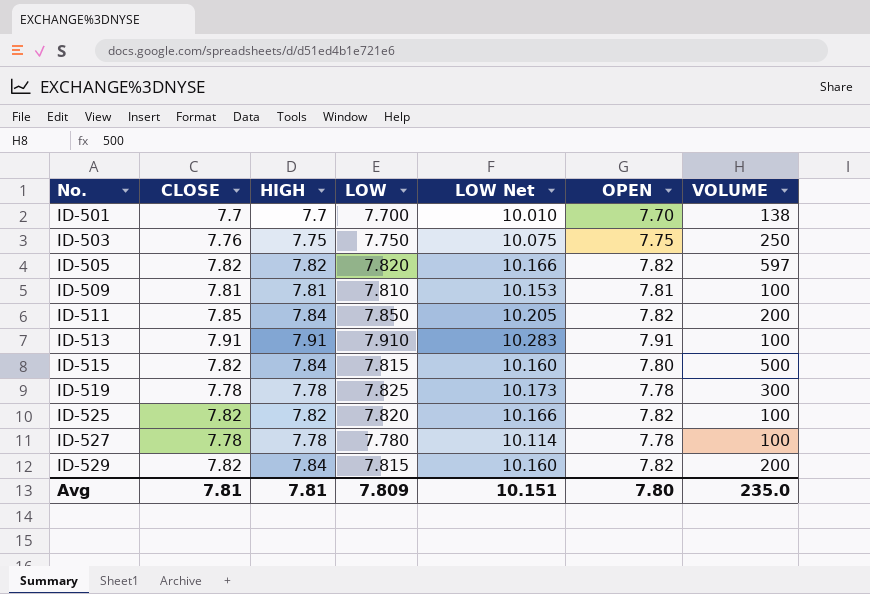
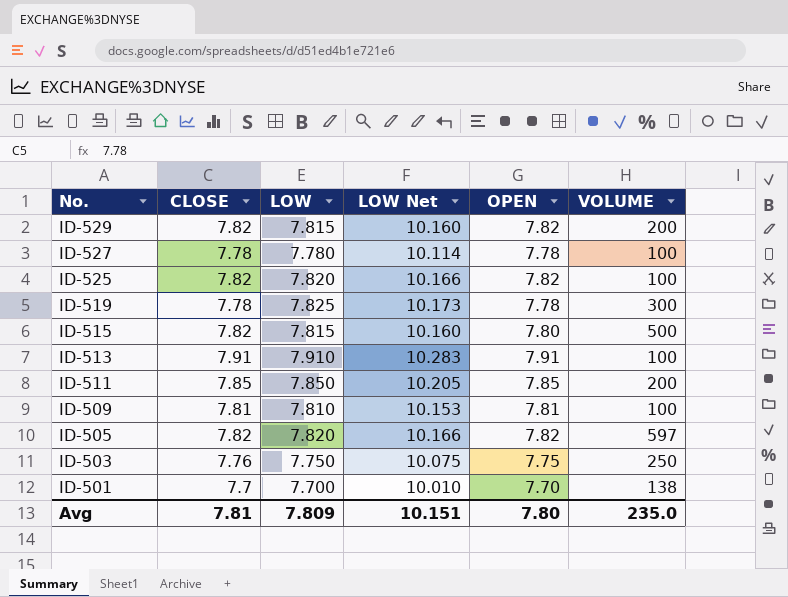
row order: No. ascending -> No. descending
column HIGH | position: 3 -> none
ID-511 | OPEN: 7.82 -> 7.85

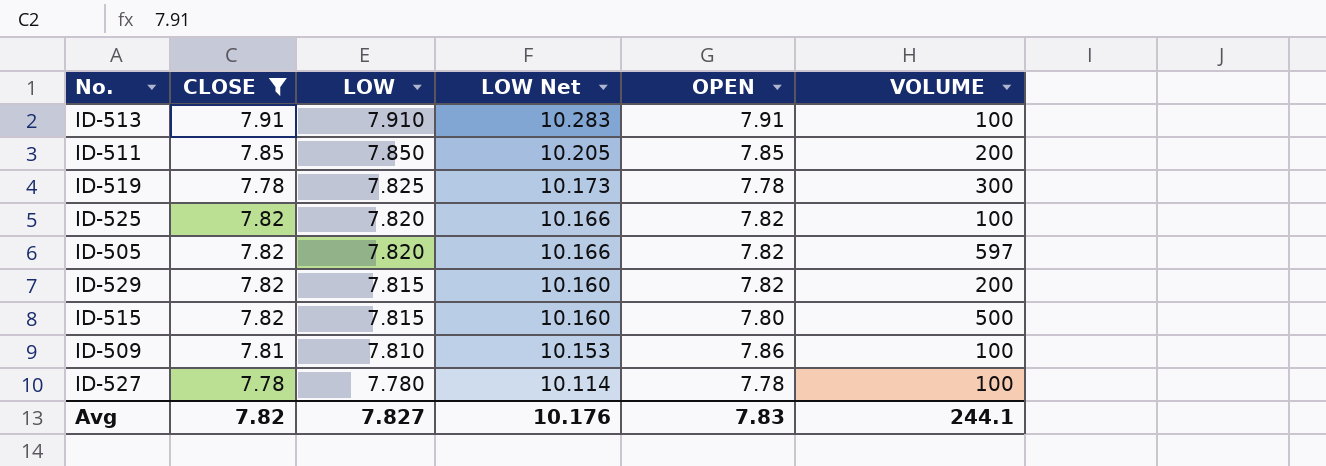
filter: none -> CLOSE >= 7.78
row order: No. descending -> LOW descending
ID-509 | OPEN: 7.81 -> 7.86
Avg | CLOSE: 7.81 -> 7.82
Avg | LOW: 7.809 -> 7.827
Avg | LOW Net: 10.151 -> 10.176
Avg | OPEN: 7.80 -> 7.83
Avg | VOLUME: 235.0 -> 244.1

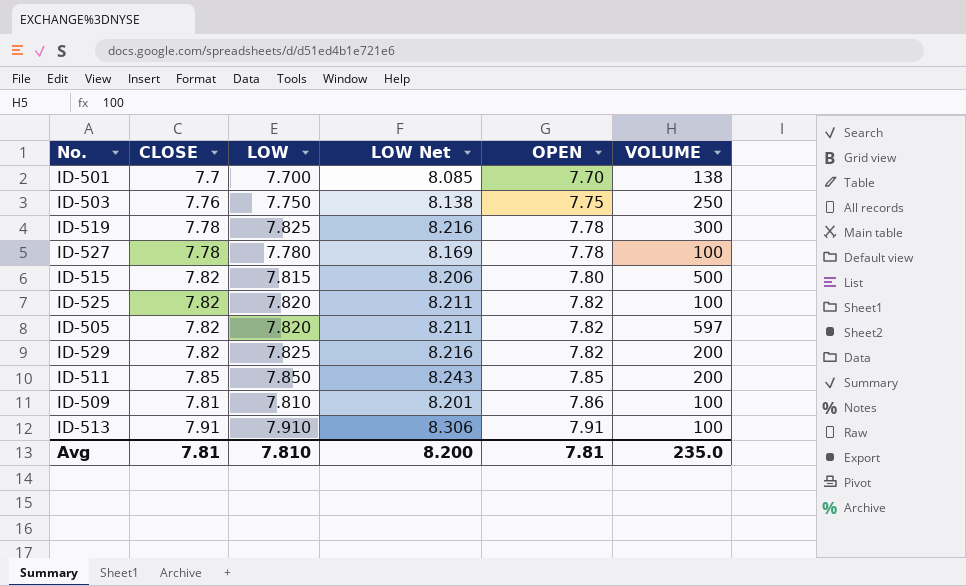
filter: CLOSE >= 7.78 -> none
row order: LOW descending -> OPEN ascending
column LOW Net | formula: [LOW] * 1.3 -> [LOW] * 1.05
ID-529 | LOW: 7.815 -> 7.825
Avg | CLOSE: 7.82 -> 7.81
Avg | LOW: 7.827 -> 7.810
Avg | LOW Net: 10.176 -> 8.200
Avg | OPEN: 7.83 -> 7.81
Avg | VOLUME: 244.1 -> 235.0

